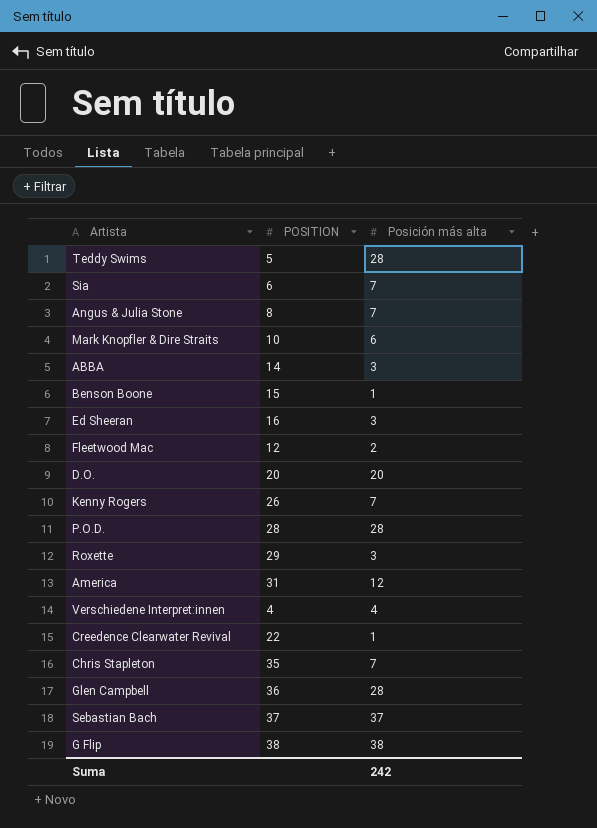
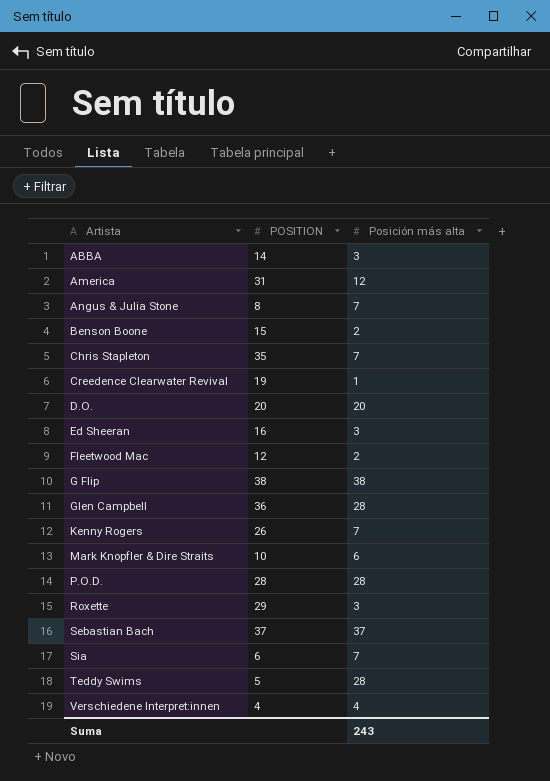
row order: none -> Artista ascending
Benson Boone | Posición más alta: 1 -> 2
Creedence Clearwater Revival | POSITION: 22 -> 19
Suma | Posición más alta: 242 -> 243

